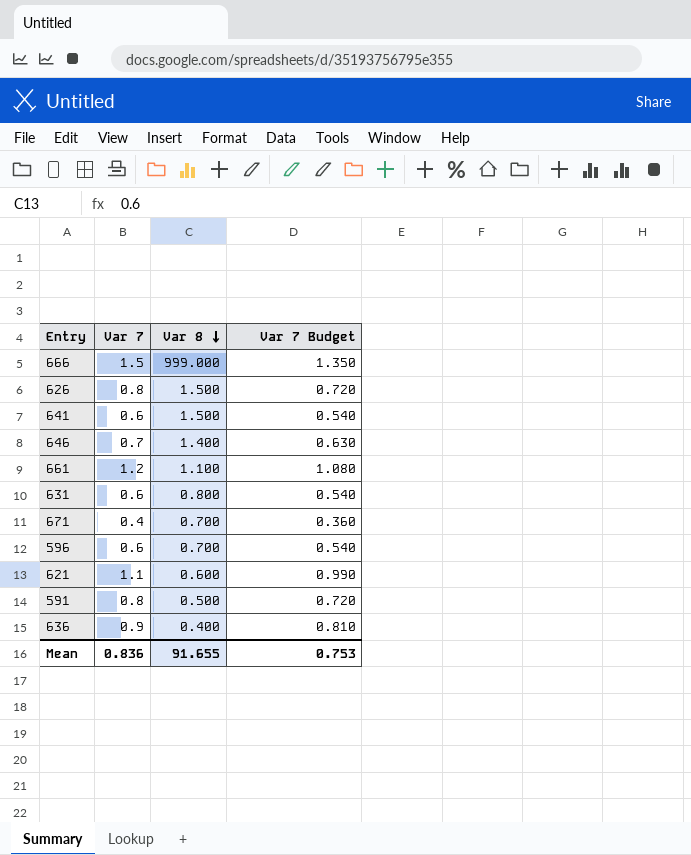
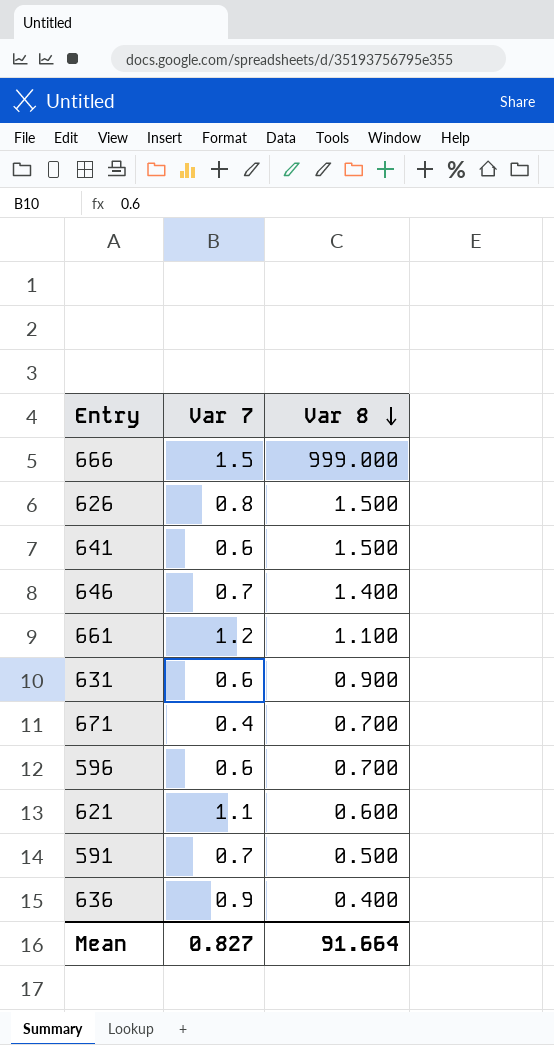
column Var 7 Budget | formula: [Var 7] * 0.9 -> none
631 | Var 8: 0.800 -> 0.900
591 | Var 7: 0.8 -> 0.7
Mean | Var 7: 0.836 -> 0.827
Mean | Var 8: 91.655 -> 91.664

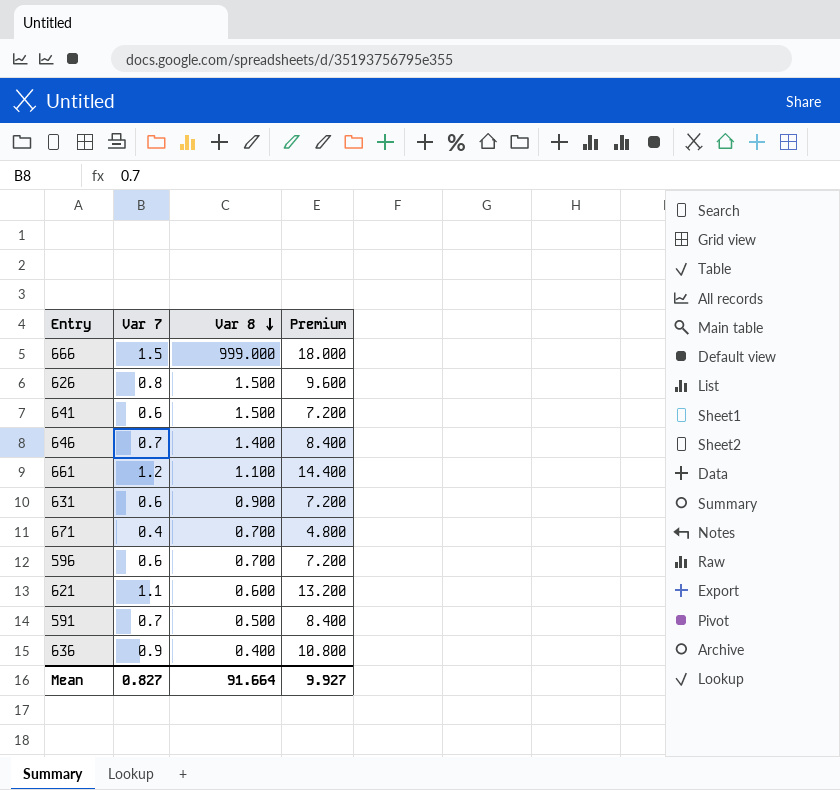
column Premium | formula: none -> [Var 7] * 12

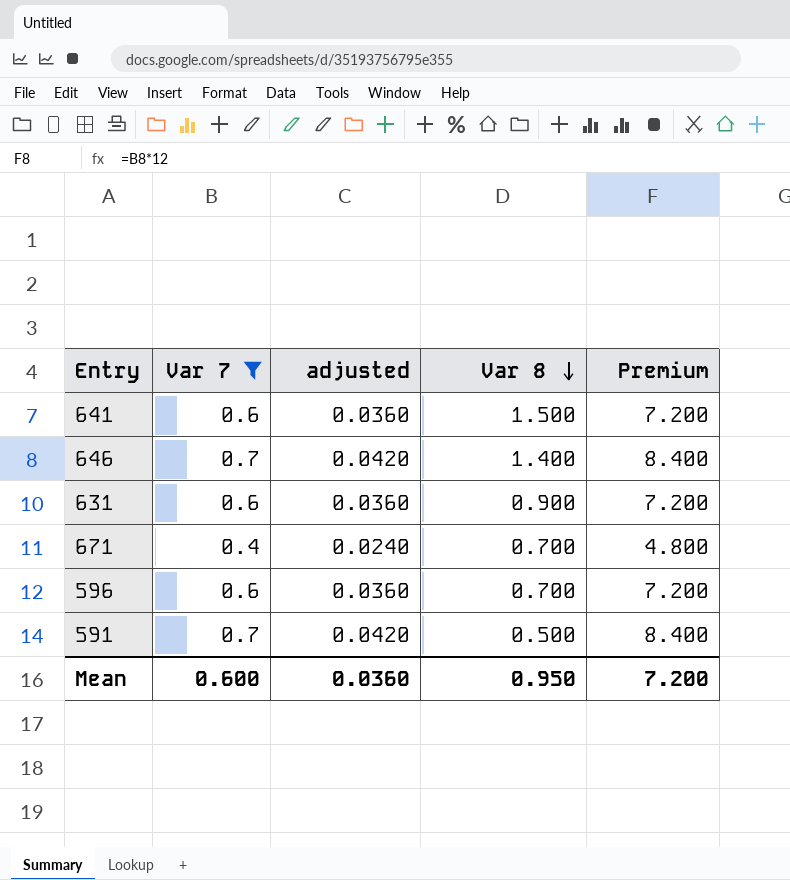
filter: none -> Var 7 <= 0.7
column adjusted | formula: none -> [Var 7] * 0.06
Mean | Var 7: 0.827 -> 0.600
Mean | Var 8: 91.664 -> 0.950
Mean | Premium: 9.927 -> 7.200

